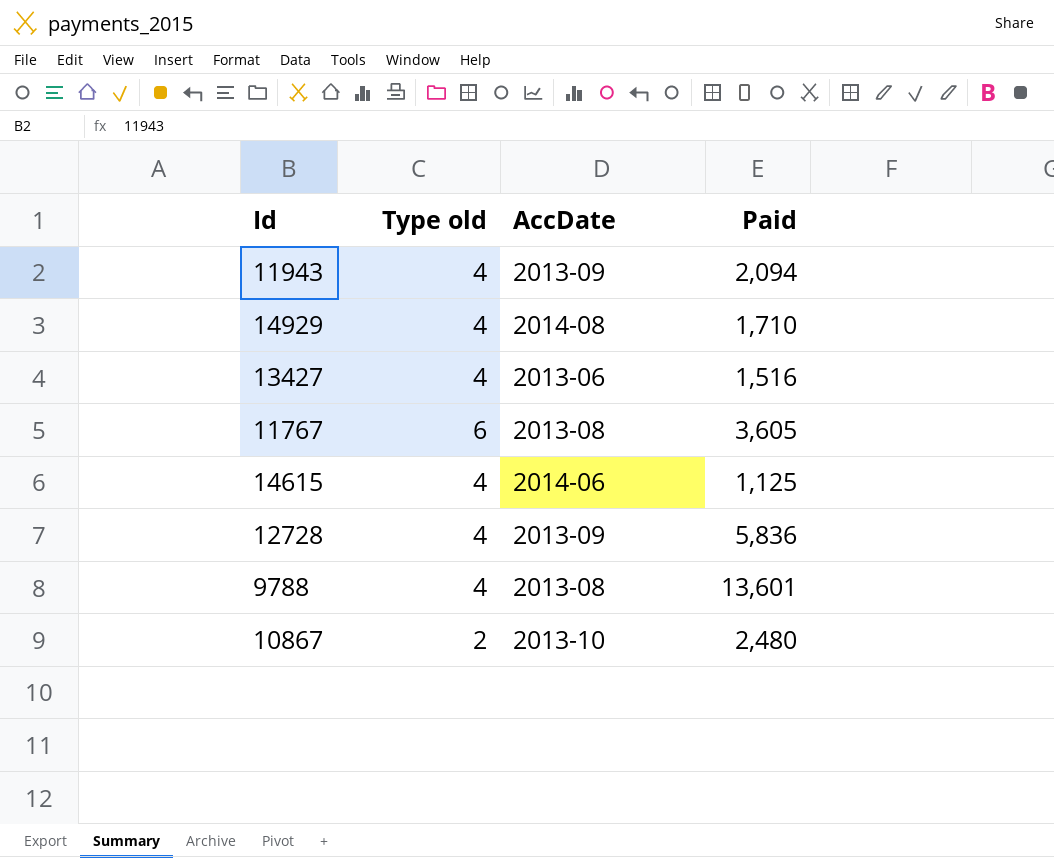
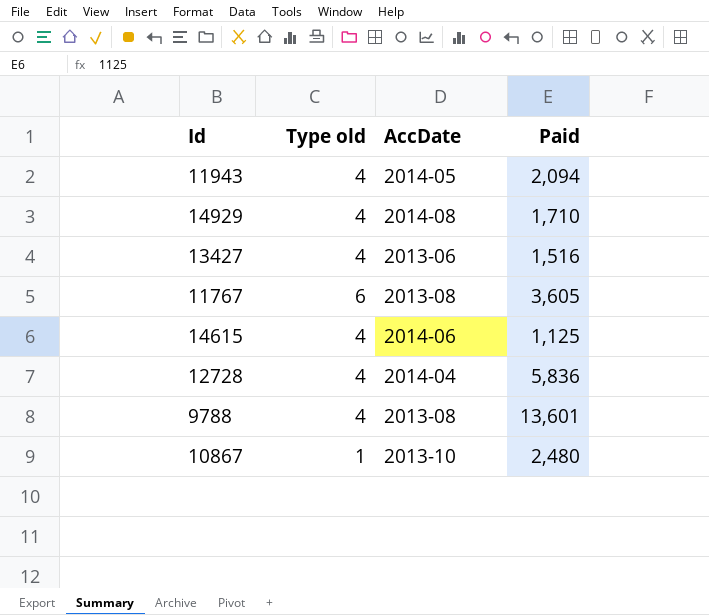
11943 | AccDate: 2013-09 -> 2014-05
12728 | AccDate: 2013-09 -> 2014-04
10867 | Type old: 2 -> 1

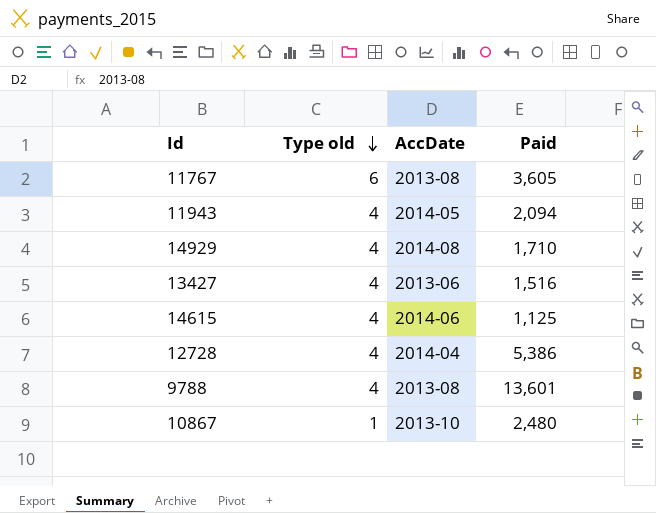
row order: none -> Type old descending
12728 | Paid: 5,836 -> 5,386

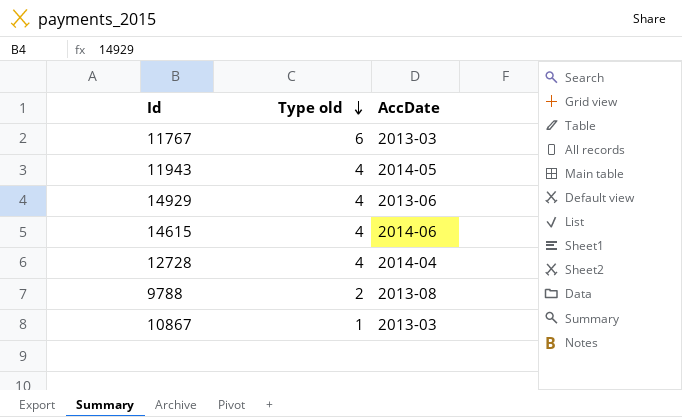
column Paid | position: 4 -> none
row 13427: 4 | 2013-06 | 1,516 -> none
11767 | AccDate: 2013-08 -> 2013-03
14929 | AccDate: 2014-08 -> 2013-06
9788 | Type old: 4 -> 2
10867 | AccDate: 2013-10 -> 2013-03

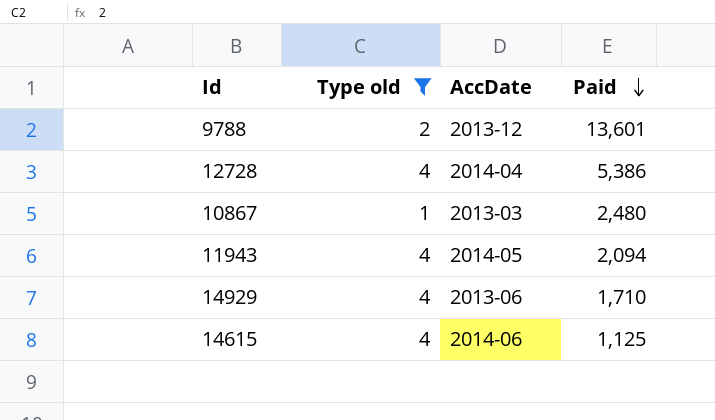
filter: none -> Type old != 6
row order: Type old descending -> Paid descending
column Paid | position: none -> 4
9788 | AccDate: 2013-08 -> 2013-12

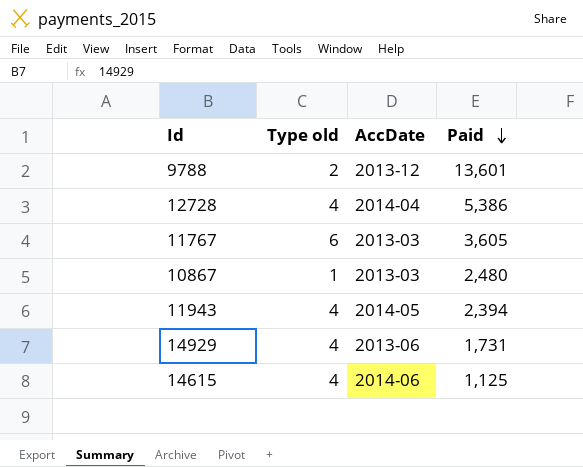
filter: Type old != 6 -> none
11943 | Paid: 2,094 -> 2,394
14929 | Paid: 1,710 -> 1,731

